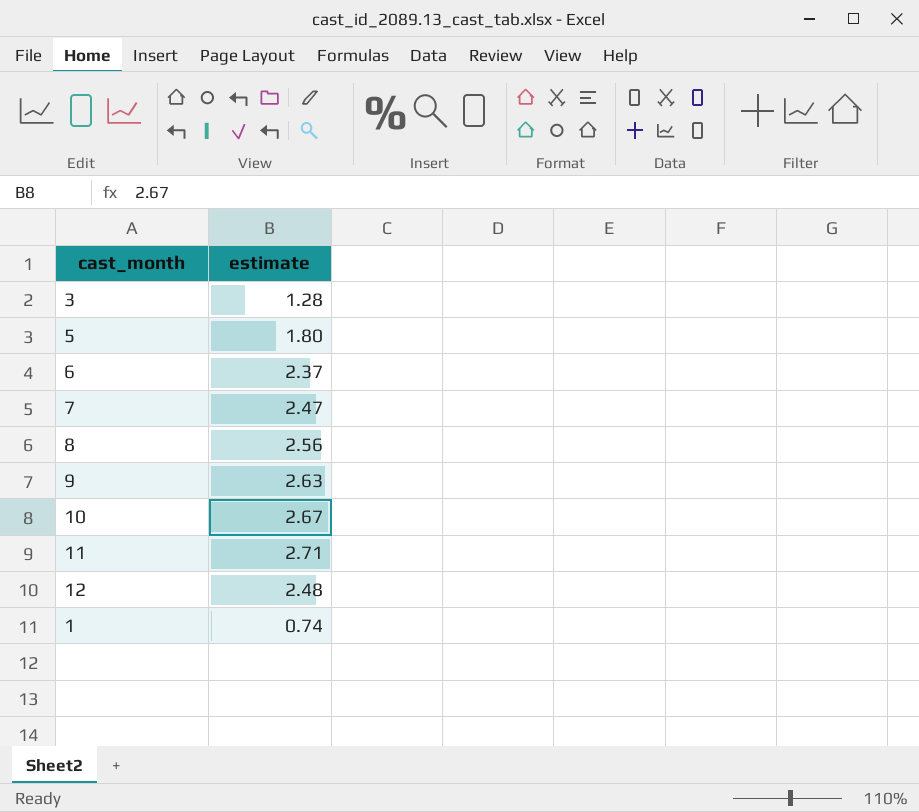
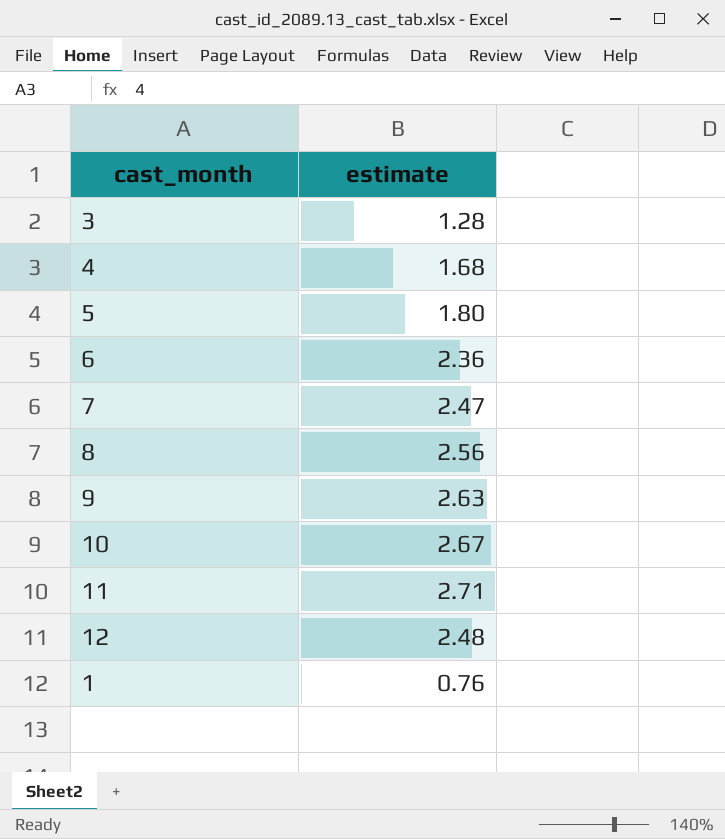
row 4: none -> 1.68
6 | estimate: 2.37 -> 2.36
1 | estimate: 0.74 -> 0.76

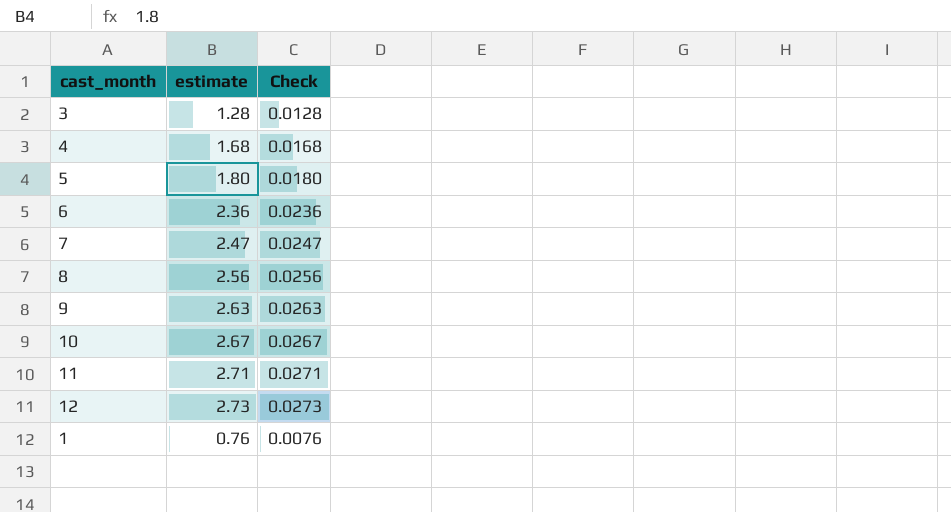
column Check | formula: none -> [estimate] * 0.01
12 | estimate: 2.48 -> 2.73

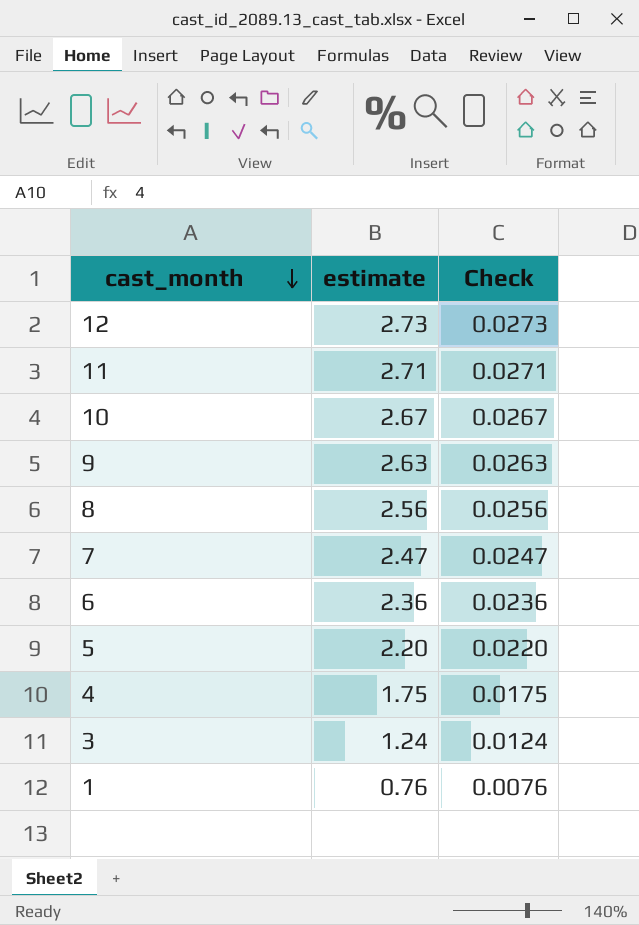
row order: none -> cast_month descending
5 | estimate: 1.80 -> 2.20
5 | Check: 0.0180 -> 0.0220
4 | estimate: 1.68 -> 1.75
4 | Check: 0.0168 -> 0.0175
3 | estimate: 1.28 -> 1.24
3 | Check: 0.0128 -> 0.0124

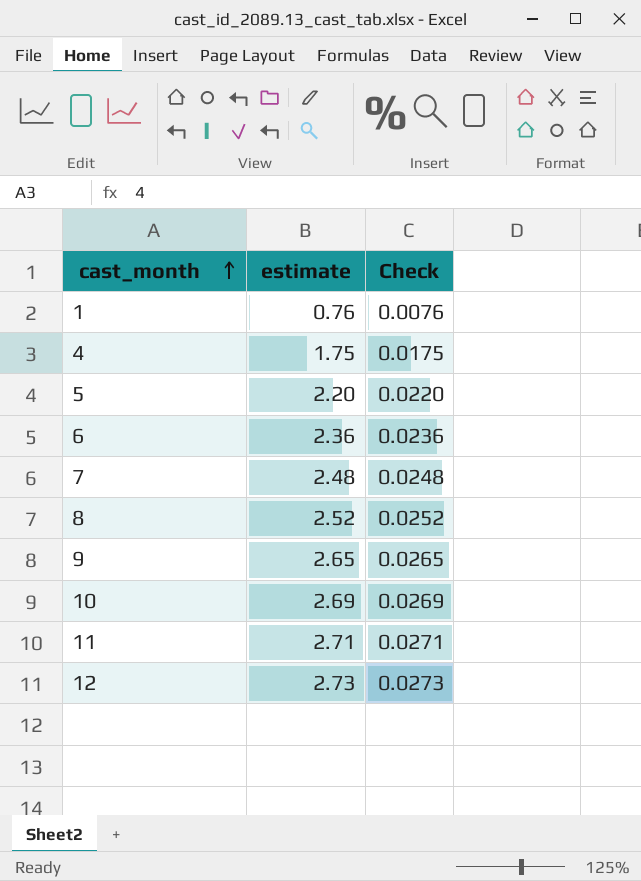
row order: cast_month descending -> cast_month ascending
row 3: 1.24 | 0.0124 -> none
7 | estimate: 2.47 -> 2.48
7 | Check: 0.0247 -> 0.0248
8 | estimate: 2.56 -> 2.52
8 | Check: 0.0256 -> 0.0252
9 | estimate: 2.63 -> 2.65
9 | Check: 0.0263 -> 0.0265
10 | estimate: 2.67 -> 2.69
10 | Check: 0.0267 -> 0.0269

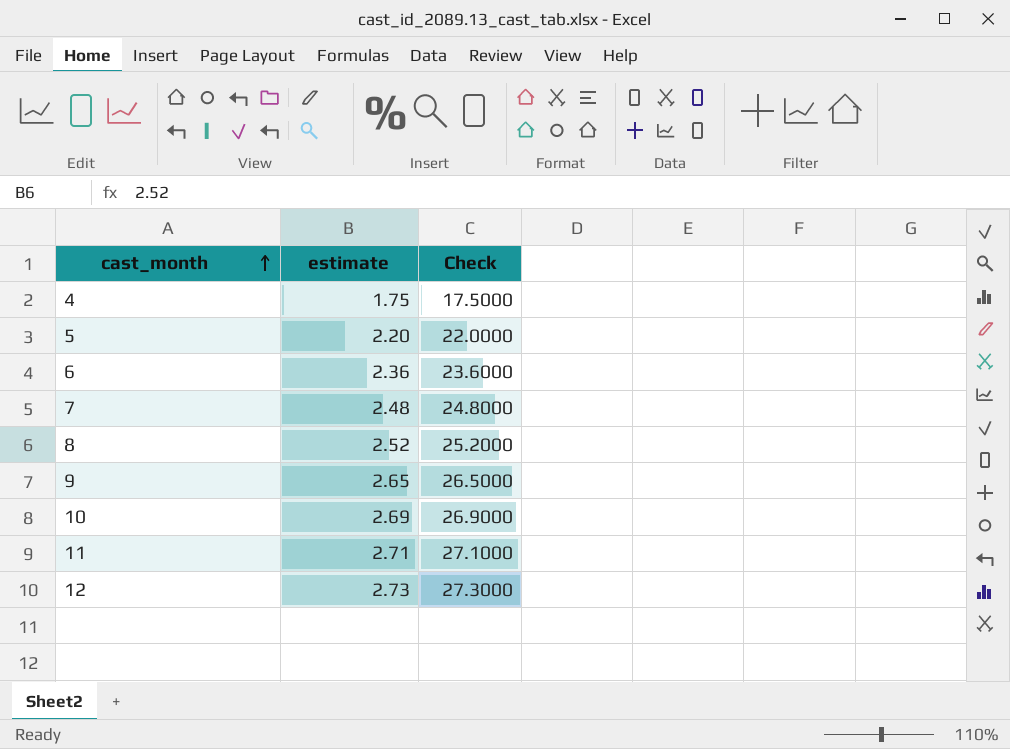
column Check | formula: [estimate] * 0.01 -> [estimate] * 10
row 1: 0.76 | 0.0076 -> none

